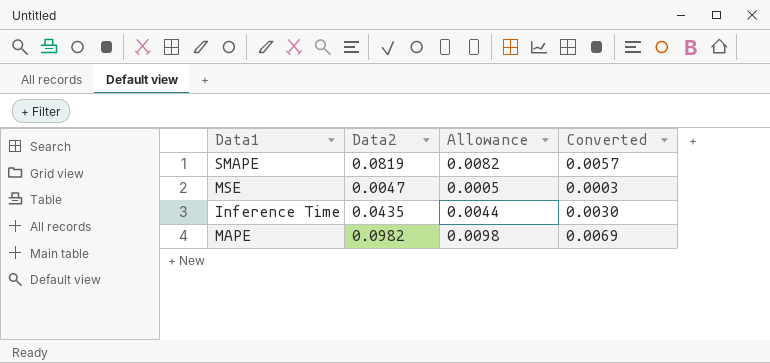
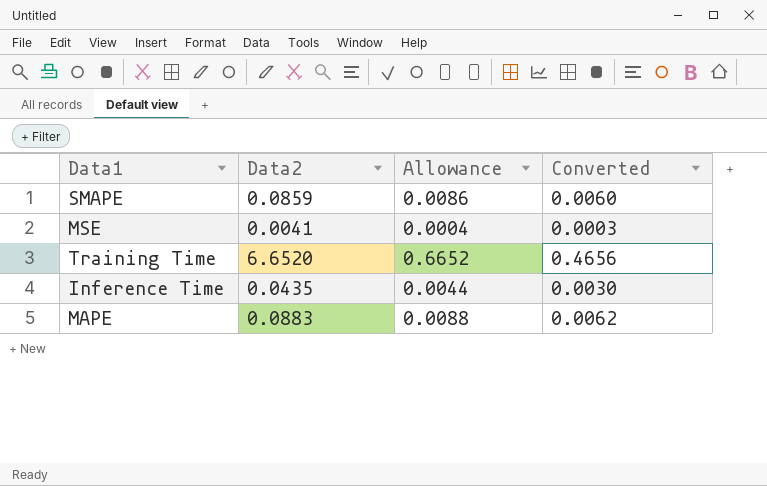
SMAPE | Data2: 0.0819 -> 0.0859
SMAPE | Allowance: 0.0082 -> 0.0086
SMAPE | Converted: 0.0057 -> 0.0060
MSE | Data2: 0.0047 -> 0.0041
MSE | Allowance: 0.0005 -> 0.0004
row Training Time: none -> 6.6520 | 0.6652 | 0.4656
MAPE | Data2: 0.0982 -> 0.0883
MAPE | Allowance: 0.0098 -> 0.0088
MAPE | Converted: 0.0069 -> 0.0062

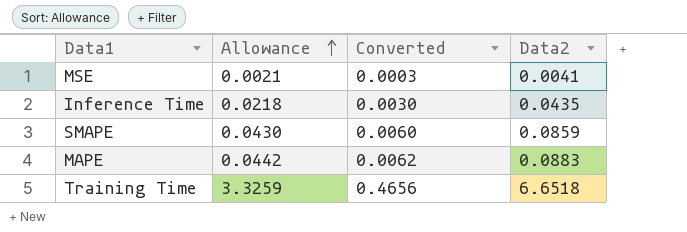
row order: none -> Allowance ascending
column Allowance | formula: [Data2] * 0.1 -> [Data2] * 0.5
column Data2 | position: 2 -> 4
Training Time | Data2: 6.6520 -> 6.6518

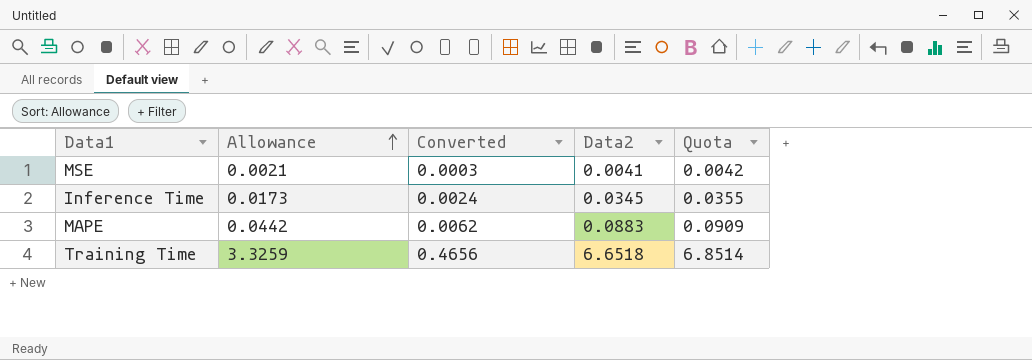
column Quota | formula: none -> [Data2] * 1.03
row SMAPE: 0.0430 | 0.0060 | 0.0859 -> none
Inference Time | Allowance: 0.0218 -> 0.0173
Inference Time | Converted: 0.0030 -> 0.0024
Inference Time | Data2: 0.0435 -> 0.0345

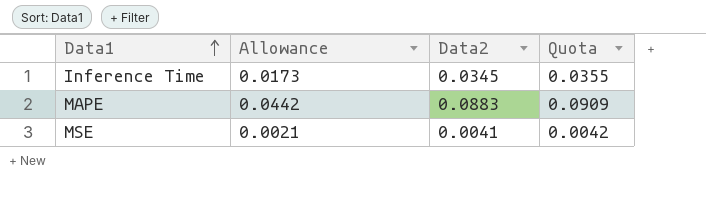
row order: Allowance ascending -> Data1 ascending
column Converted | formula: [Data2] * 0.07 -> none
row Training Time: 3.3259 | 0.4656 | 6.6518 | 6.8514 -> none

